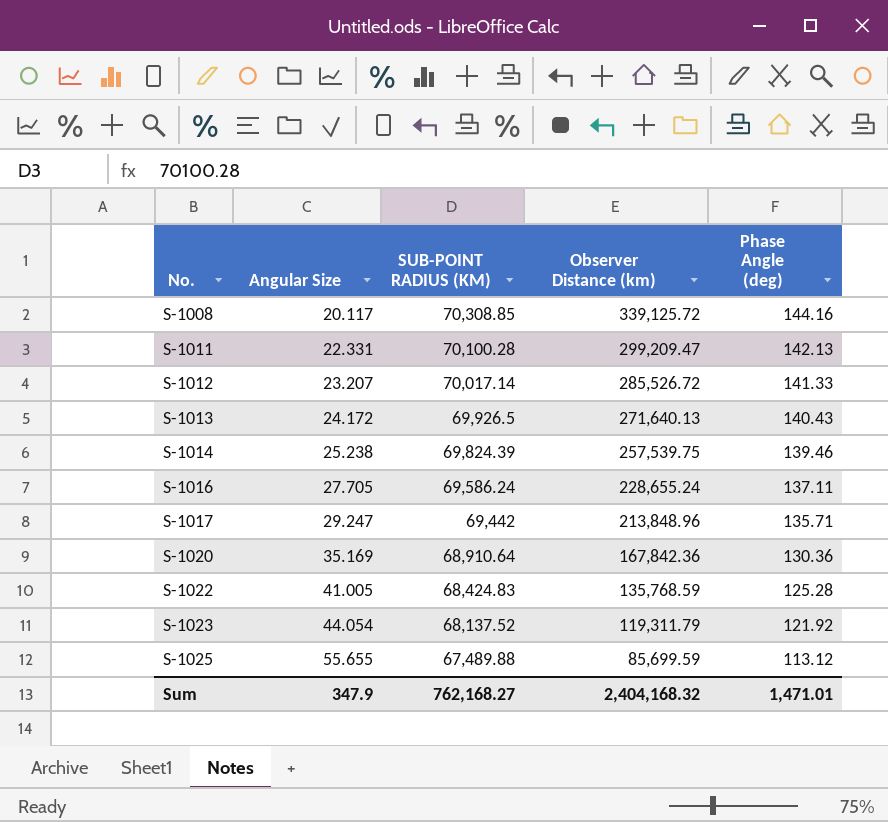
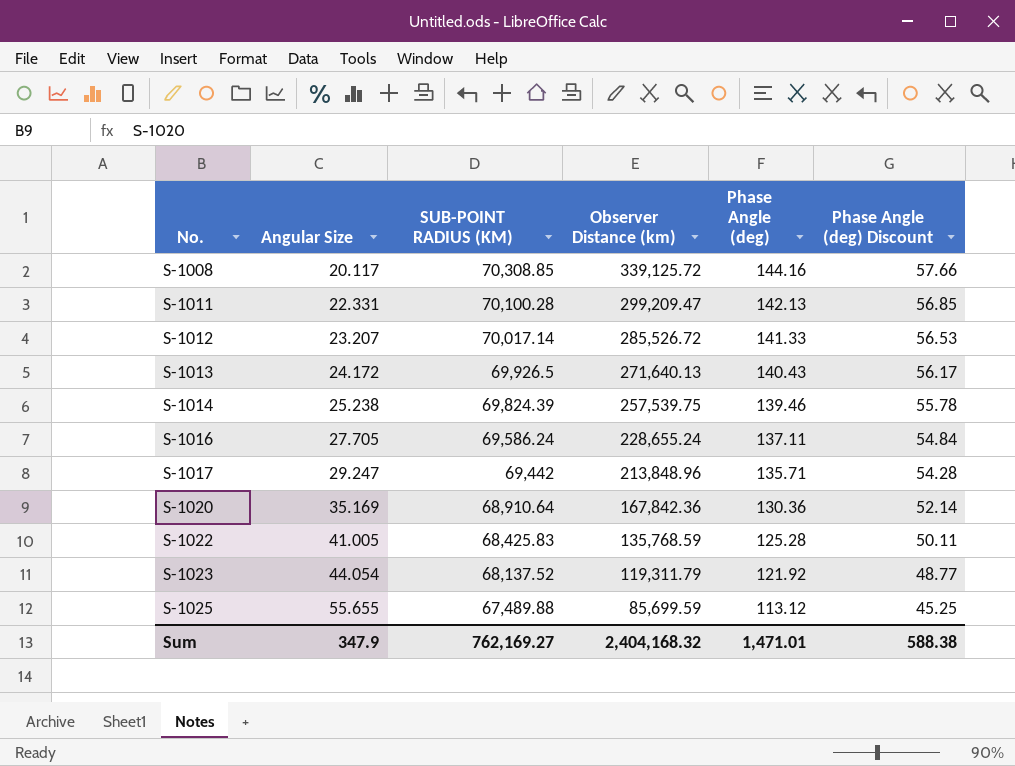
column Phase Angle (deg) Discount | formula: none -> [Phase Angle (deg)] * 0.4
S-1022 | SUB-POINT RADIUS (KM): 68,424.83 -> 68,425.83
Sum | SUB-POINT RADIUS (KM): 762,168.27 -> 762,169.27

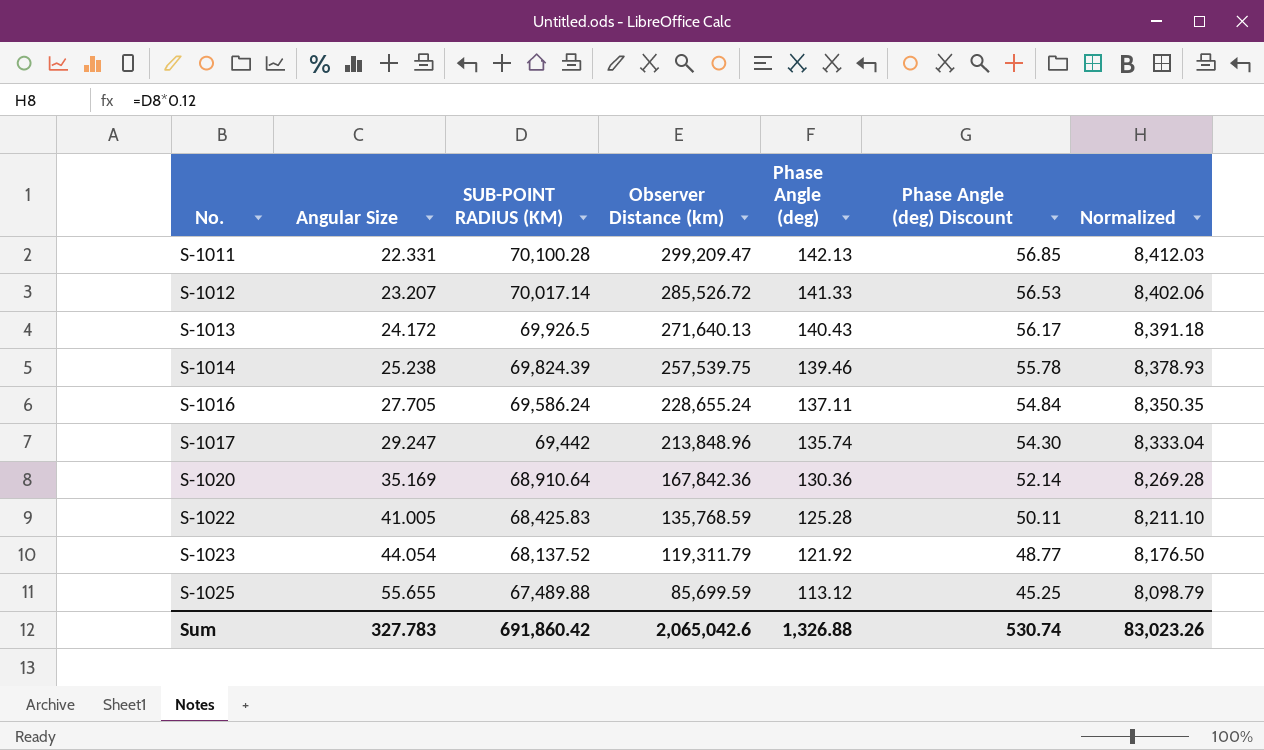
column Normalized | formula: none -> [SUB-POINT RADIUS (KM)] * 0.12
row S-1008: 20.117 | 70,308.85 | 339,125.72 | 144.16 | 57.66 -> none
S-1017 | Phase Angle (deg): 135.71 -> 135.74
S-1017 | Phase Angle (deg) Discount: 54.28 -> 54.30
Sum | Angular Size: 347.9 -> 327.783
Sum | SUB-POINT RADIUS (KM): 762,169.27 -> 691,860.42
Sum | Observer Distance (km): 2,404,168.32 -> 2,065,042.6
Sum | Phase Angle (deg): 1,471.01 -> 1,326.88
Sum | Phase Angle (deg) Discount: 588.38 -> 530.74

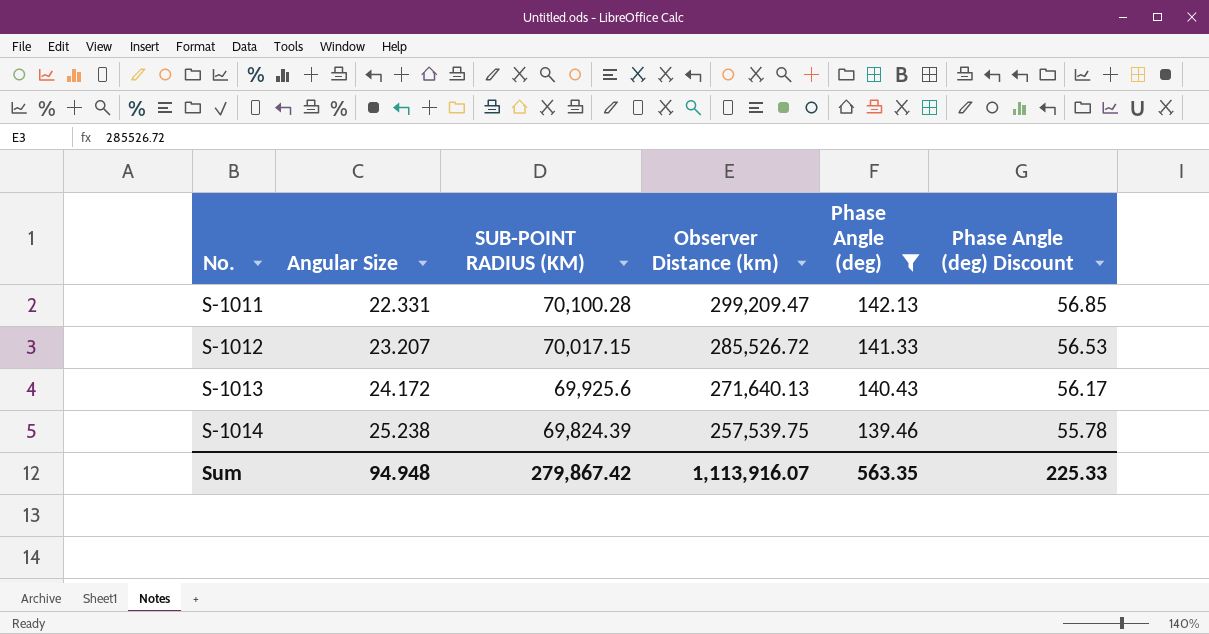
filter: none -> Phase Angle (deg) >= 139.46
column Normalized | formula: [SUB-POINT RADIUS (KM)] * 0.12 -> none
S-1012 | SUB-POINT RADIUS (KM): 70,017.14 -> 70,017.15
S-1013 | SUB-POINT RADIUS (KM): 69,926.5 -> 69,925.6
Sum | Angular Size: 327.783 -> 94.948
Sum | SUB-POINT RADIUS (KM): 691,860.42 -> 279,867.42
Sum | Observer Distance (km): 2,065,042.6 -> 1,113,916.07
Sum | Phase Angle (deg): 1,326.88 -> 563.35
Sum | Phase Angle (deg) Discount: 530.74 -> 225.33

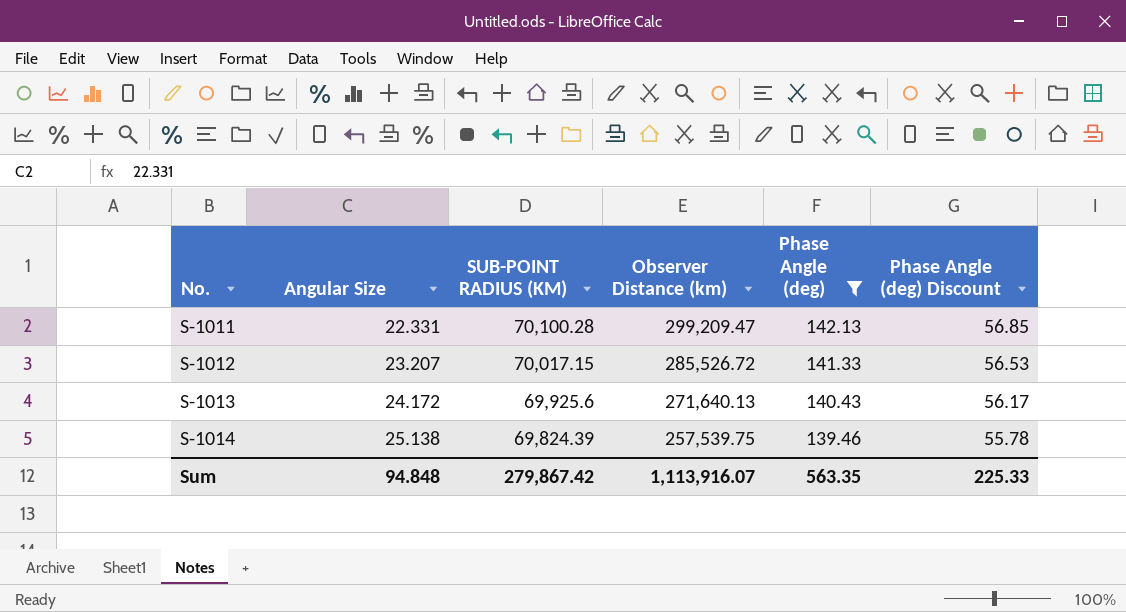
S-1014 | Angular Size: 25.238 -> 25.138
Sum | Angular Size: 94.948 -> 94.848

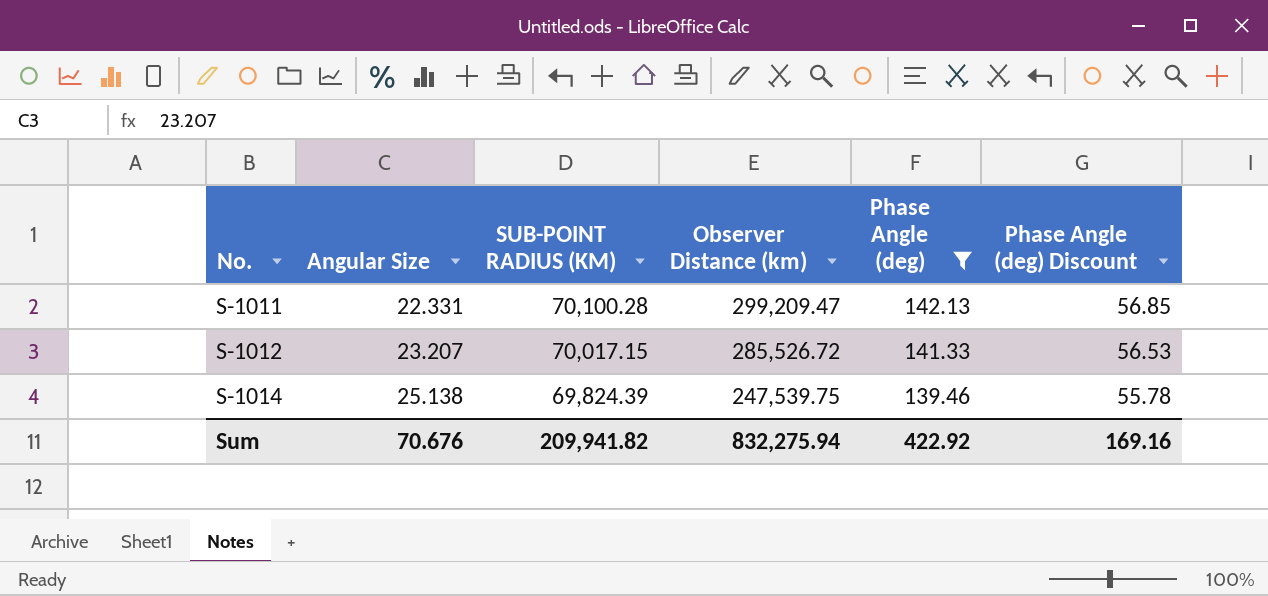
row S-1013: 24.172 | 69,925.6 | 271,640.13 | 140.43 | 56.17 -> none
S-1014 | Observer Distance (km): 257,539.75 -> 247,539.75
Sum | Angular Size: 94.848 -> 70.676
Sum | SUB-POINT RADIUS (KM): 279,867.42 -> 209,941.82
Sum | Observer Distance (km): 1,113,916.07 -> 832,275.94
Sum | Phase Angle (deg): 563.35 -> 422.92
Sum | Phase Angle (deg) Discount: 225.33 -> 169.16

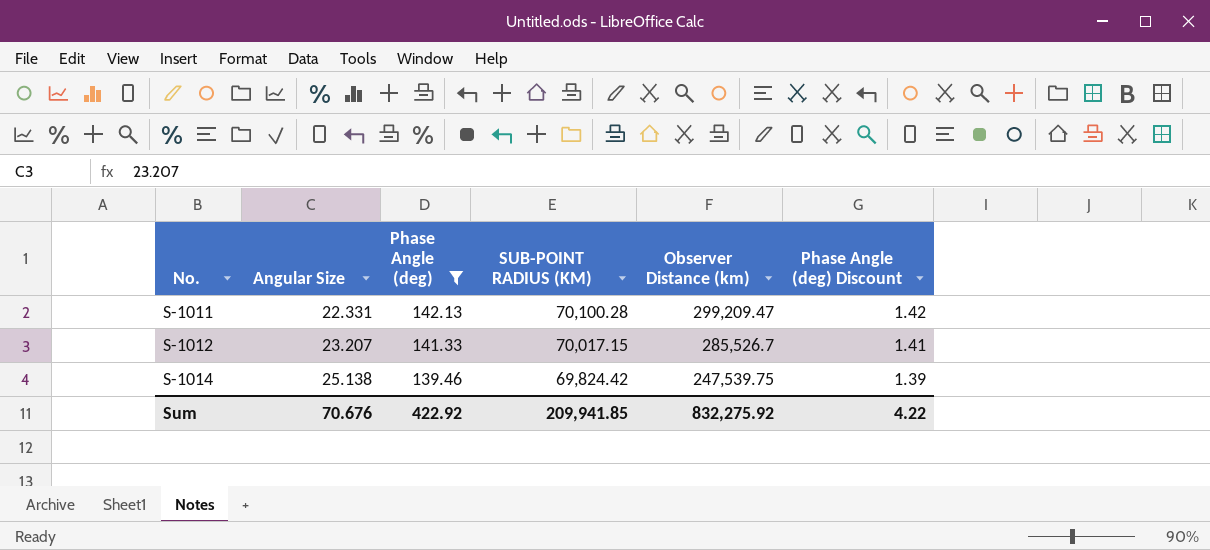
column Phase Angle (deg) | position: 5 -> 3
column Phase Angle (deg) Discount | formula: [Phase Angle (deg)] * 0.4 -> [Phase Angle (deg)] * 0.01
S-1012 | Observer Distance (km): 285,526.72 -> 285,526.7
S-1014 | SUB-POINT RADIUS (KM): 69,824.39 -> 69,824.42
Sum | SUB-POINT RADIUS (KM): 209,941.82 -> 209,941.85
Sum | Observer Distance (km): 832,275.94 -> 832,275.92
Sum | Phase Angle (deg) Discount: 169.16 -> 4.22

